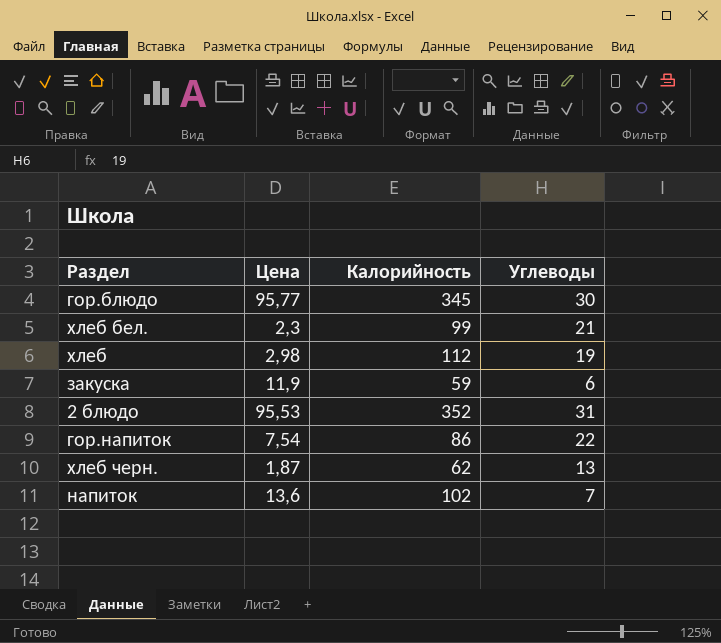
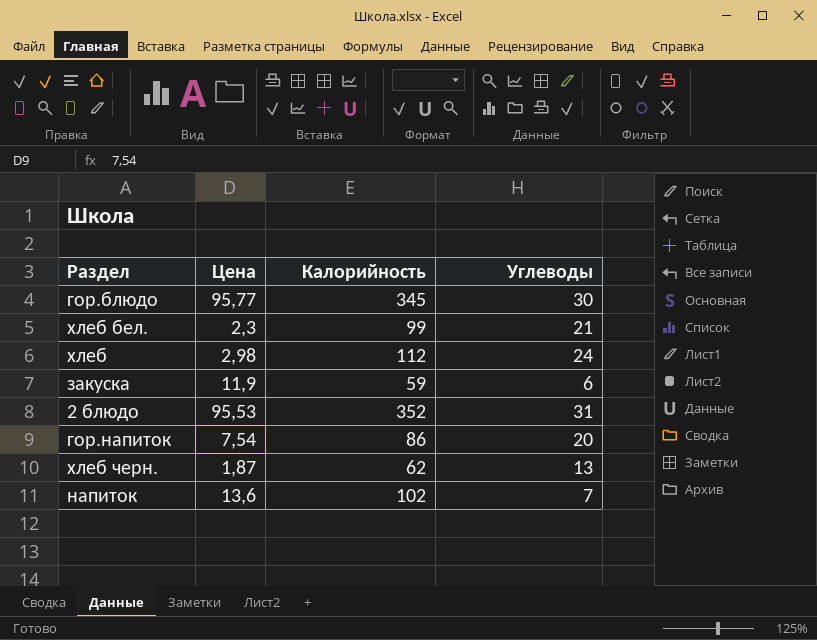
хлеб | Углеводы: 19 -> 24
гор.напиток | Углеводы: 22 -> 20

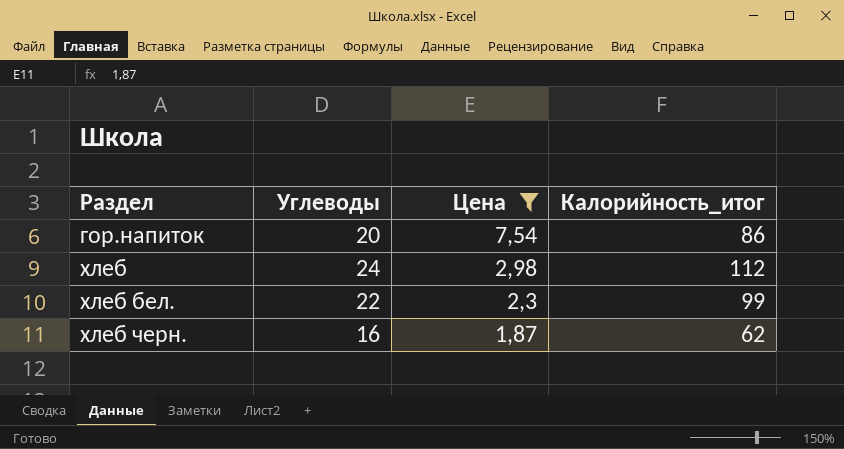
filter: none -> Цена <= 7,54
row order: none -> Раздел ascending
column Углеводы | position: 4 -> 2
column name: Калорийность -> Калорийность_итог
хлеб бел. | Углеводы: 21 -> 22
хлеб черн. | Углеводы: 13 -> 16

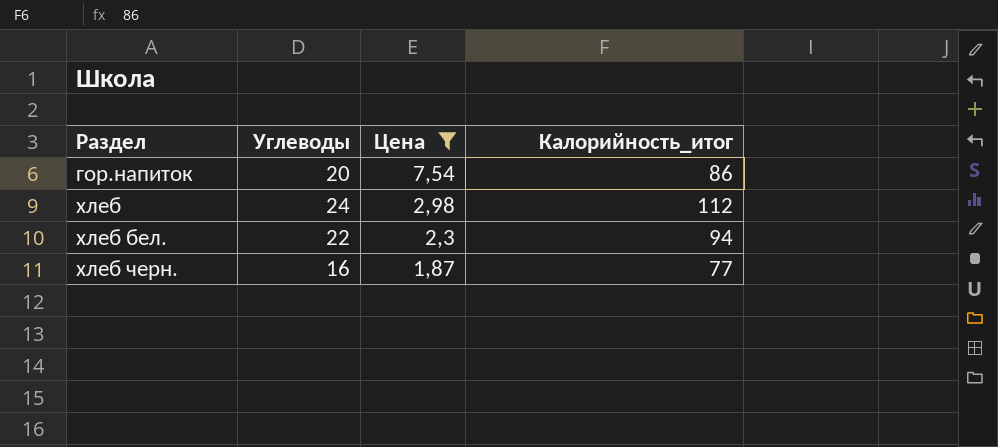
хлеб бел. | Калорийность_итог: 99 -> 94
хлеб черн. | Калорийность_итог: 62 -> 77

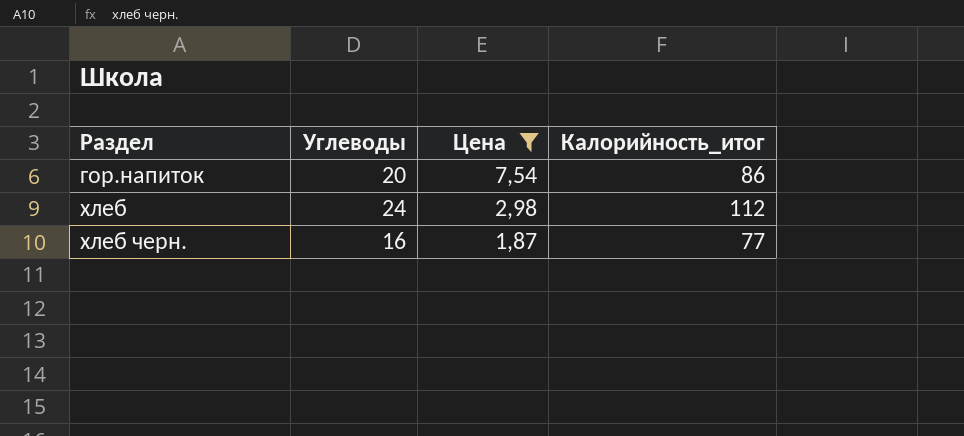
row хлеб бел.: 22 | 2,3 | 94 -> none

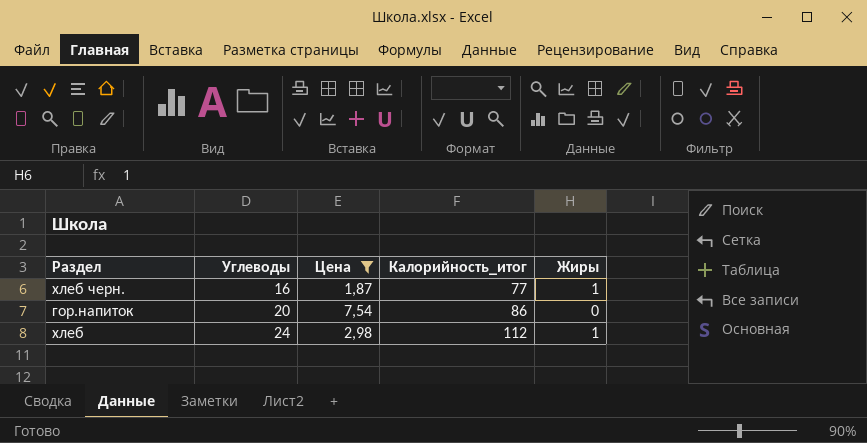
row order: Раздел ascending -> Углеводы ascending
column Жиры | position: none -> 5

